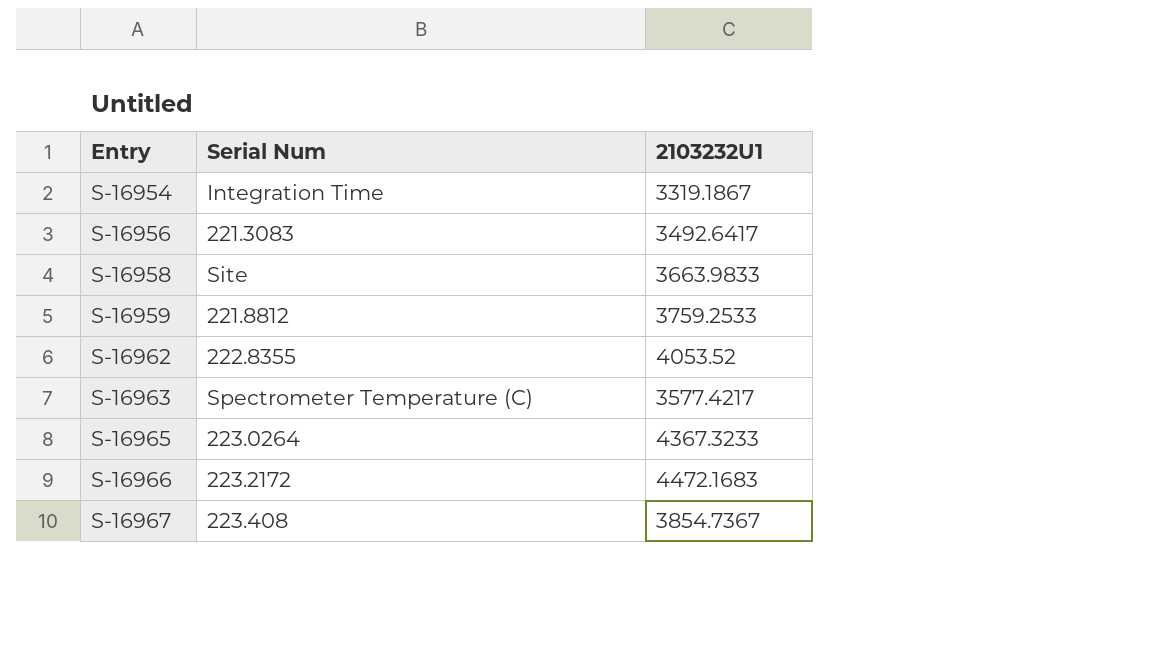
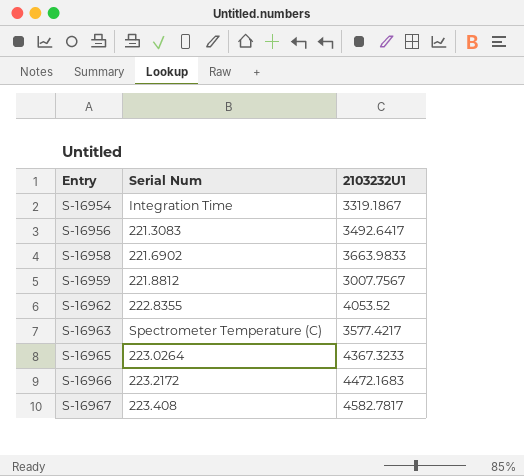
S-16958 | Serial Num: Site -> 221.6902
S-16959 | 2103232U1: 3759.2533 -> 3007.7567
S-16967 | 2103232U1: 3854.7367 -> 4582.7817

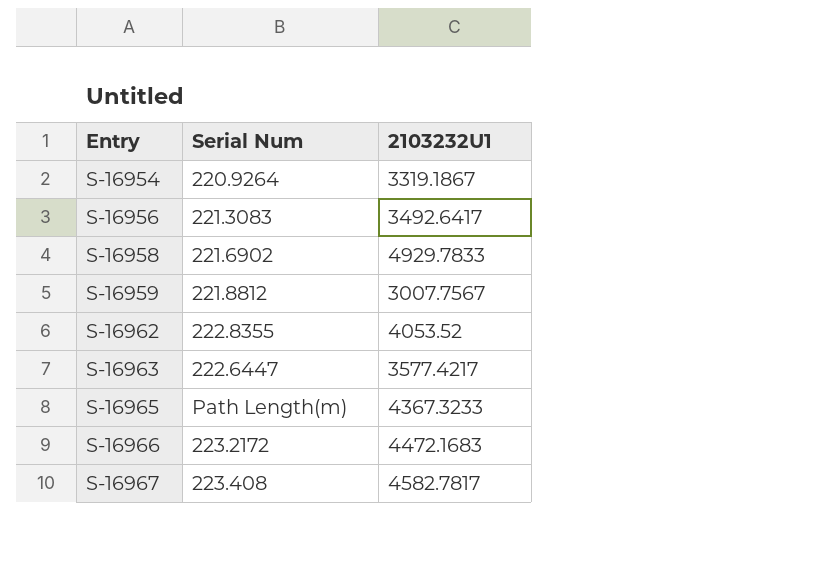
S-16954 | Serial Num: Integration Time -> 220.9264
S-16958 | 2103232U1: 3663.9833 -> 4929.7833
S-16963 | Serial Num: Spectrometer Temperature (C) -> 222.6447
S-16965 | Serial Num: 223.0264 -> Path Length(m)

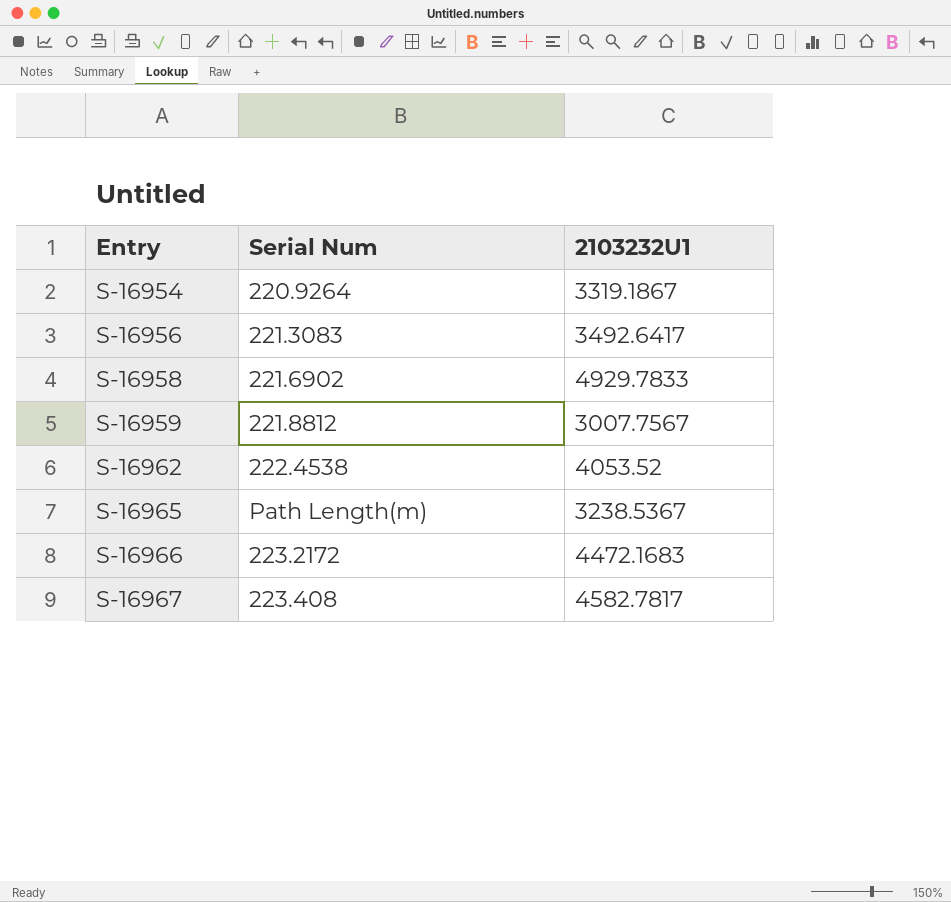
row S-16963: 222.6447 | 3577.4217 -> none
S-16962 | Serial Num: 222.8355 -> 222.4538
S-16965 | 2103232U1: 4367.3233 -> 3238.5367

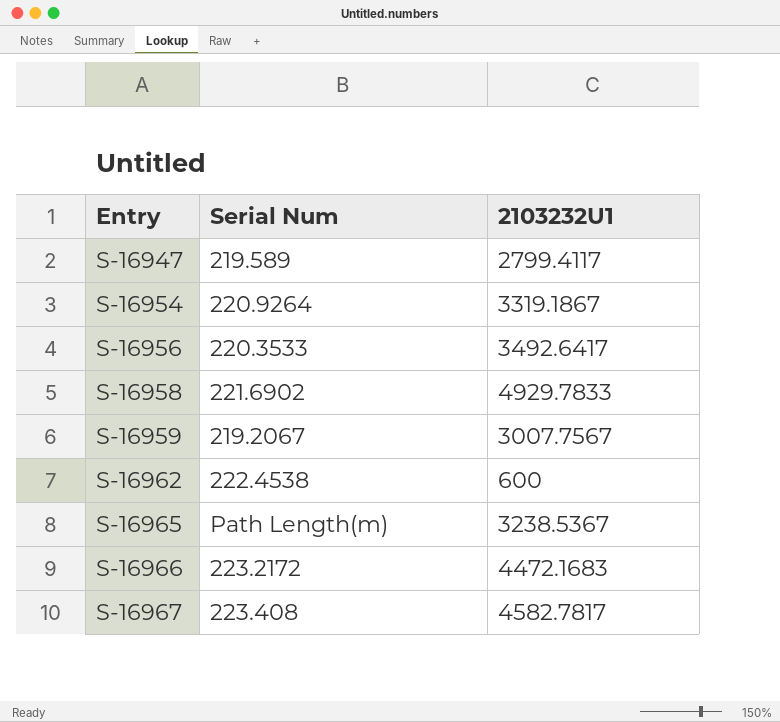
row S-16947: none -> 219.589 | 2799.4117
S-16956 | Serial Num: 221.3083 -> 220.3533
S-16959 | Serial Num: 221.8812 -> 219.2067
S-16962 | 2103232U1: 4053.52 -> 600

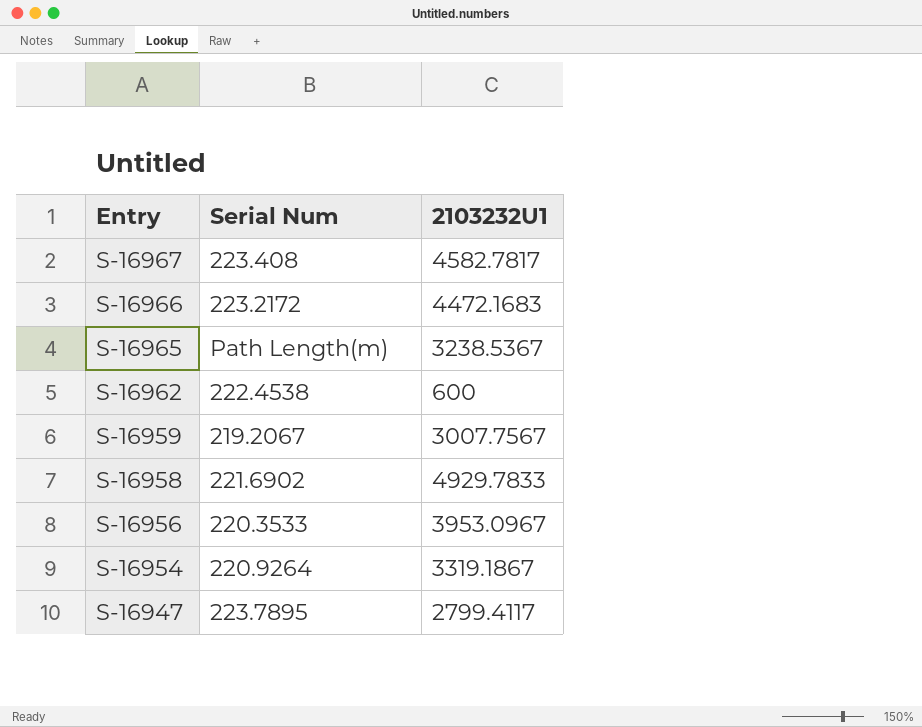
row order: Entry ascending -> Entry descending
S-16956 | 2103232U1: 3492.6417 -> 3953.0967
S-16947 | Serial Num: 219.589 -> 223.7895

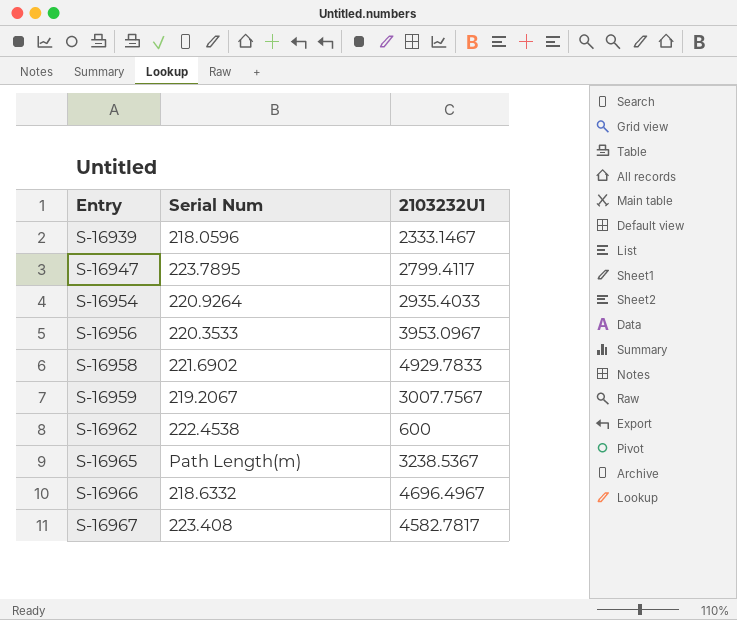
row order: Entry descending -> Entry ascending
row S-16939: none -> 218.0596 | 2333.1467
S-16954 | 2103232U1: 3319.1867 -> 2935.4033
S-16966 | Serial Num: 223.2172 -> 218.6332
S-16966 | 2103232U1: 4472.1683 -> 4696.4967

